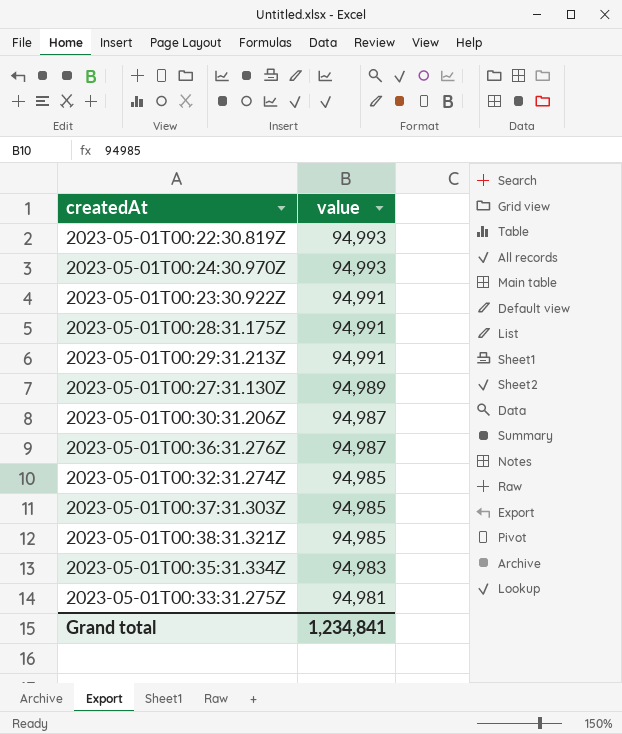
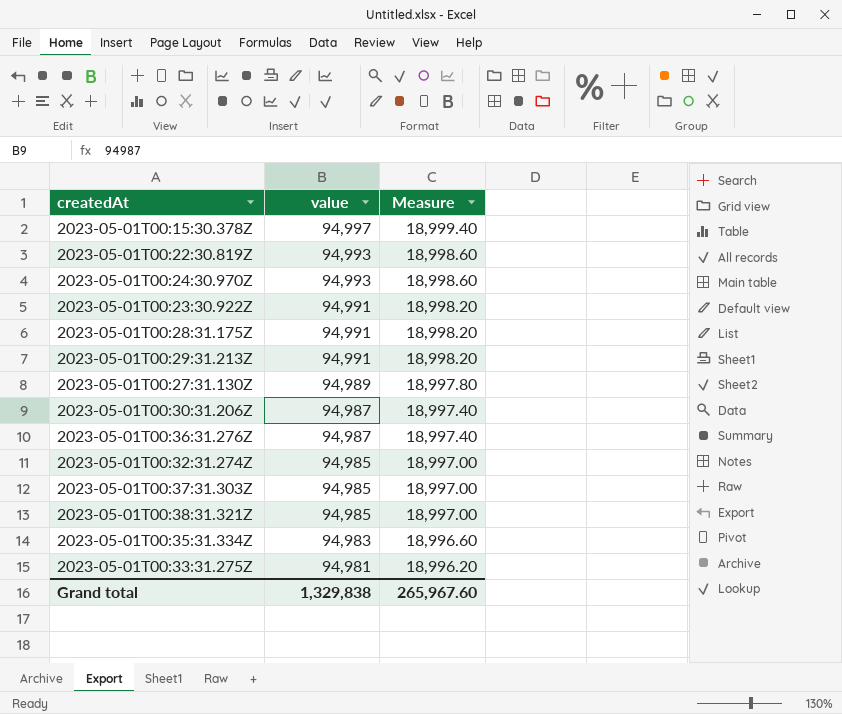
column Measure | formula: none -> [value] * 0.2
row 2023-05-01T00:15:30.378Z: none -> 94,997 | 18,999.40
Grand total | value: 1,234,841 -> 1,329,838

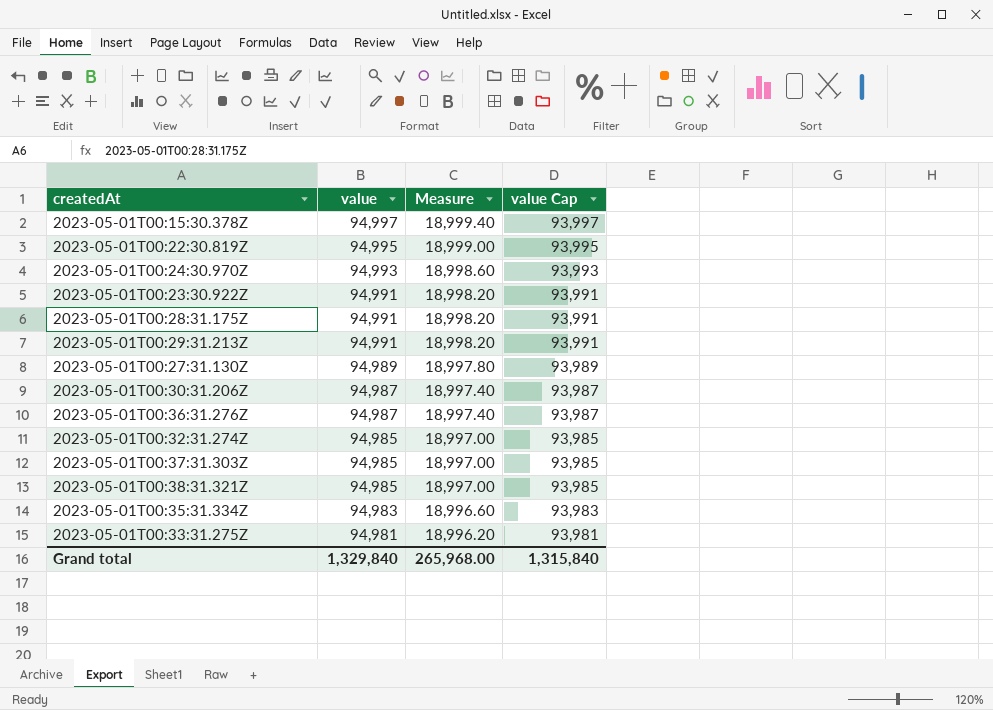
column value Cap | formula: none -> [value] - 1000
2023-05-01T00:22:30.819Z | value: 94,993 -> 94,995
2023-05-01T00:22:30.819Z | Measure: 18,998.60 -> 18,999.00
Grand total | value: 1,329,838 -> 1,329,840
Grand total | Measure: 265,967.60 -> 265,968.00

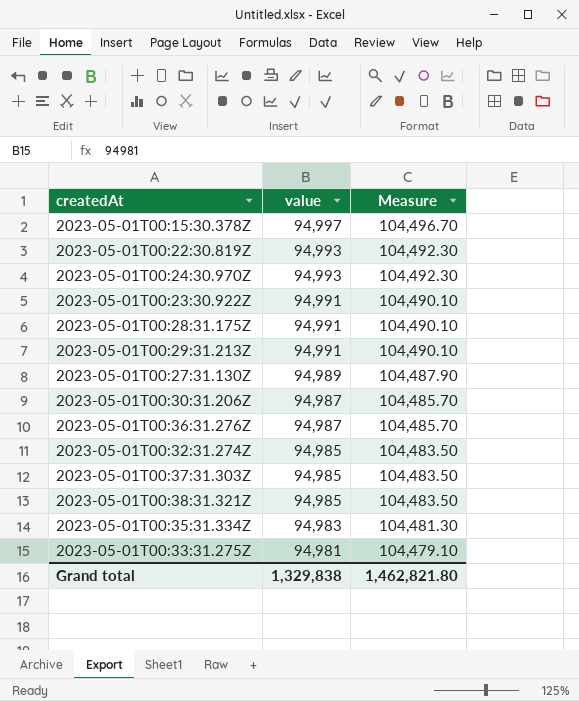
column value Cap | formula: [value] - 1000 -> none
column Measure | formula: [value] * 0.2 -> [value] * 1.1
2023-05-01T00:22:30.819Z | value: 94,995 -> 94,993
Grand total | value: 1,329,840 -> 1,329,838
Grand total | Measure: 265,968.00 -> 1,462,821.80

